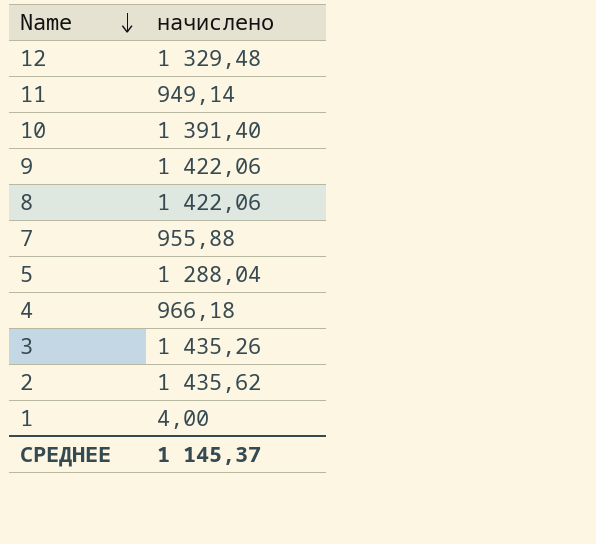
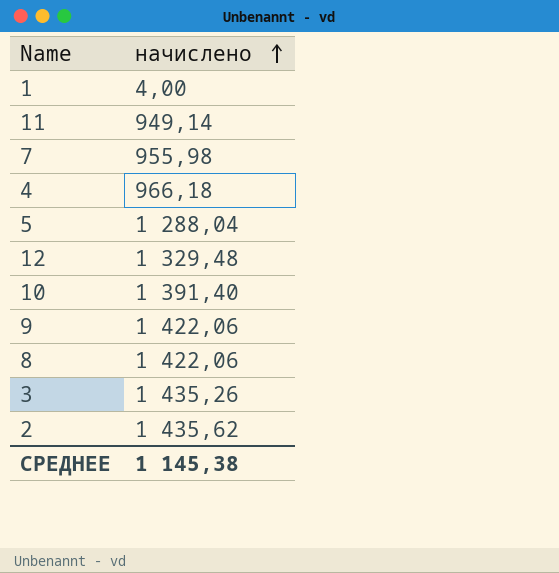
row order: Name descending -> начислено ascending
7 | начислено: 955,88 -> 955,98
СРЕДНЕЕ | начислено: 1 145,37 -> 1 145,38

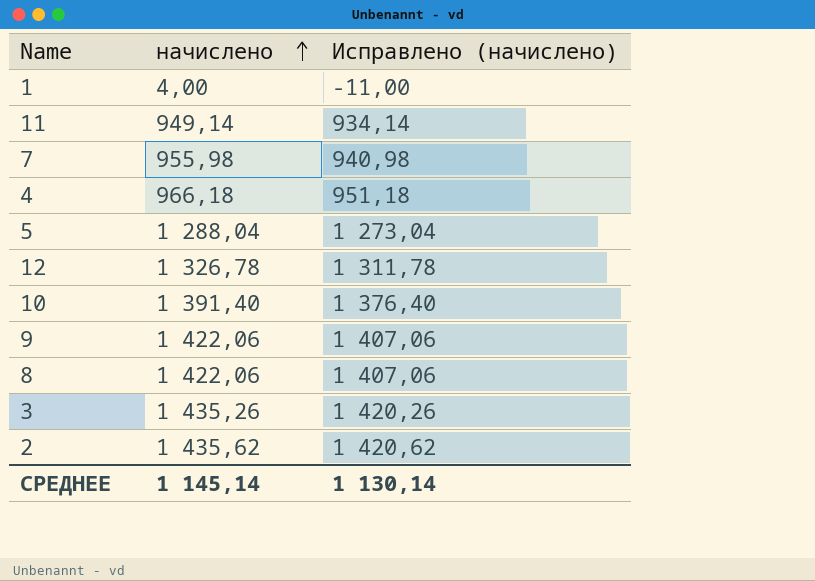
column Исправлено (начислено) | formula: none -> [начислено] - 15
12 | начислено: 1 329,48 -> 1 326,78
СРЕДНЕЕ | начислено: 1 145,38 -> 1 145,14

